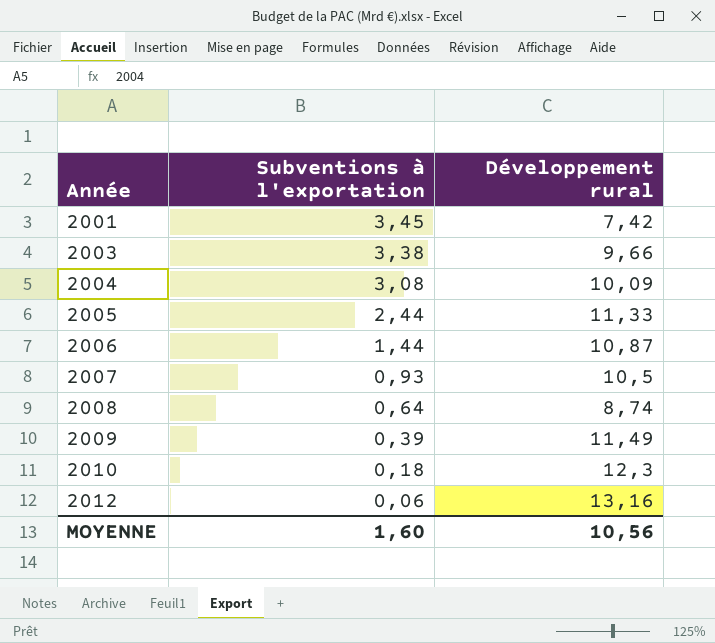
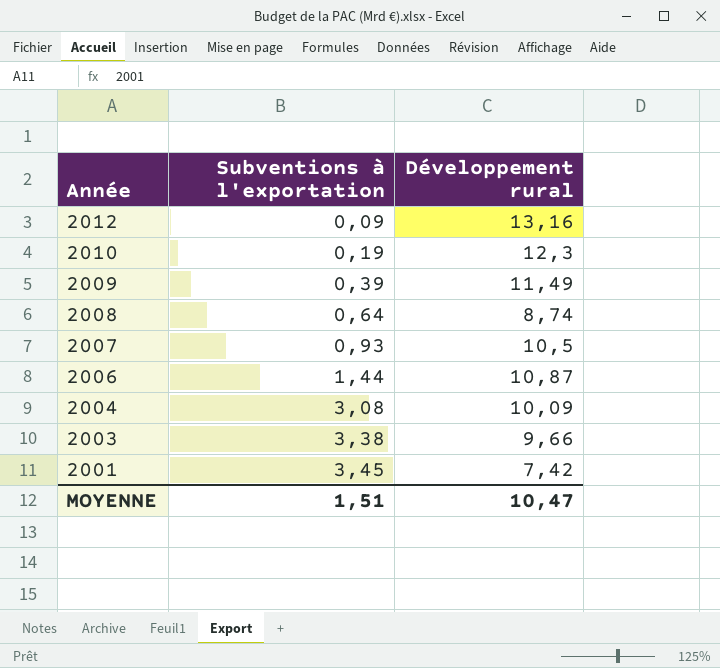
row order: Année ascending -> Année descending
row 2005: 2,44 | 11,33 -> none
2012 | Subventions à l'exportation: 0,06 -> 0,09
2010 | Subventions à l'exportation: 0,18 -> 0,19
MOYENNE | Subventions à l'exportation: 1,60 -> 1,51
MOYENNE | Développement rural: 10,56 -> 10,47

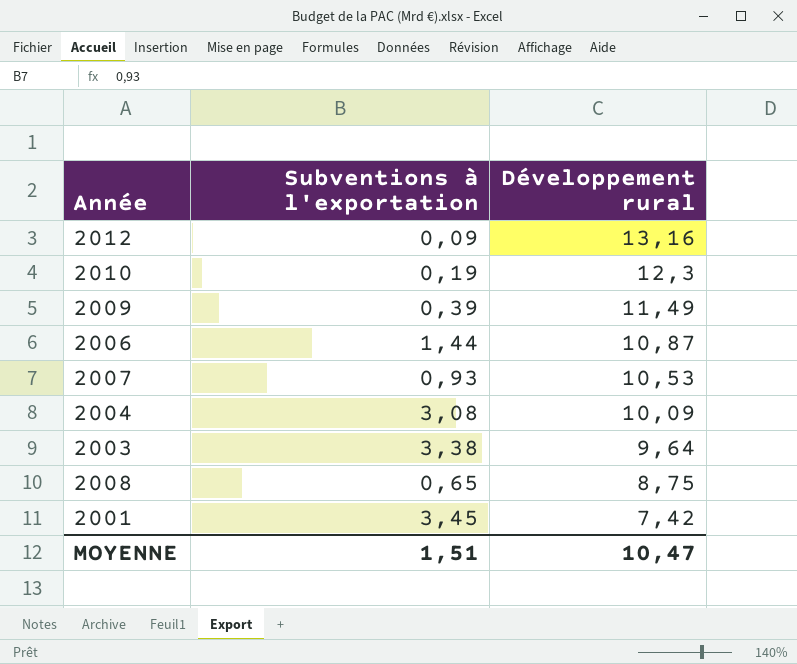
row order: Année descending -> Développement rural descending
2007 | Développement rural: 10,5 -> 10,53
2003 | Développement rural: 9,66 -> 9,64
2008 | Subventions à l'exportation: 0,64 -> 0,65
2008 | Développement rural: 8,74 -> 8,75

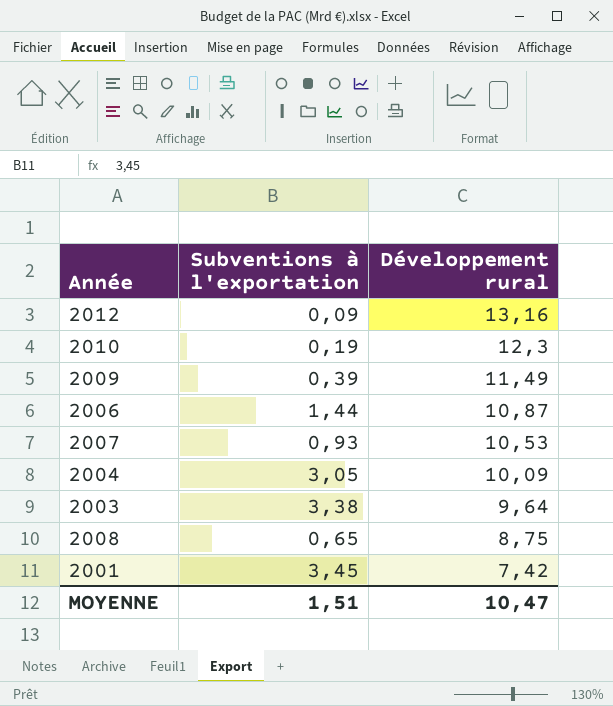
2004 | Subventions à l'exportation: 3,08 -> 3,05

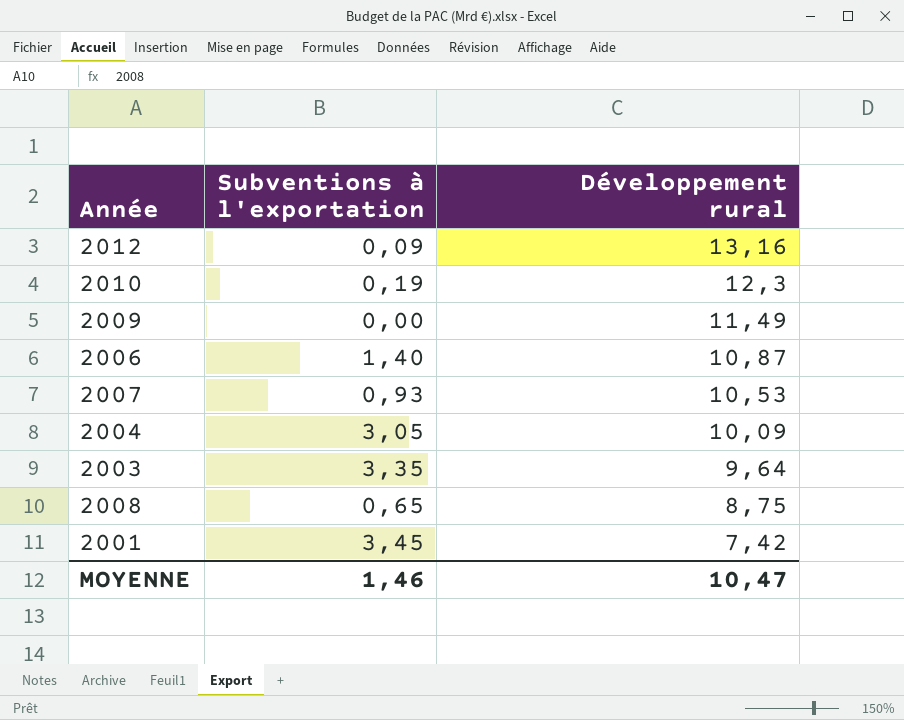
2009 | Subventions à l'exportation: 0,39 -> 0,00
2006 | Subventions à l'exportation: 1,44 -> 1,40
2003 | Subventions à l'exportation: 3,38 -> 3,35
MOYENNE | Subventions à l'exportation: 1,51 -> 1,46

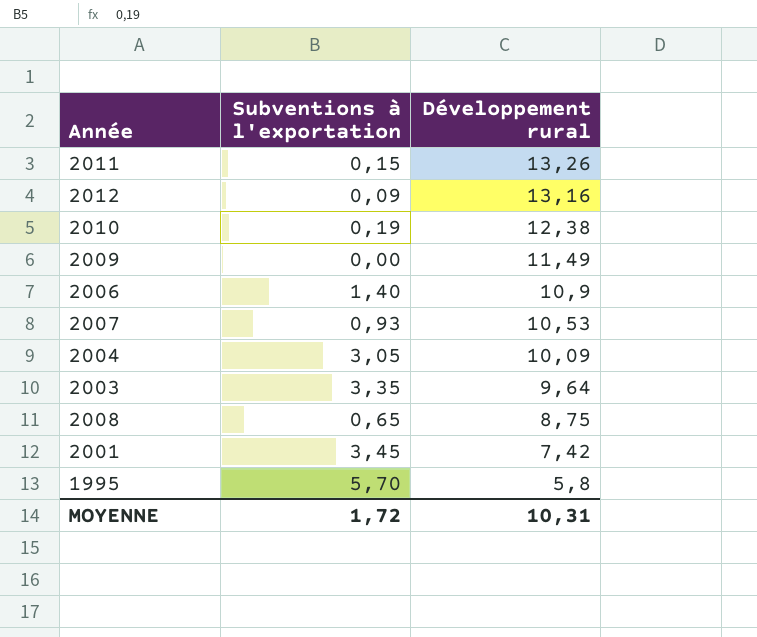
row 2011: none -> 0,15 | 13,26
2010 | Développement rural: 12,3 -> 12,38
2006 | Développement rural: 10,87 -> 10,9
row 1995: none -> 5,70 | 5,8
MOYENNE | Subventions à l'exportation: 1,46 -> 1,72
MOYENNE | Développement rural: 10,47 -> 10,31

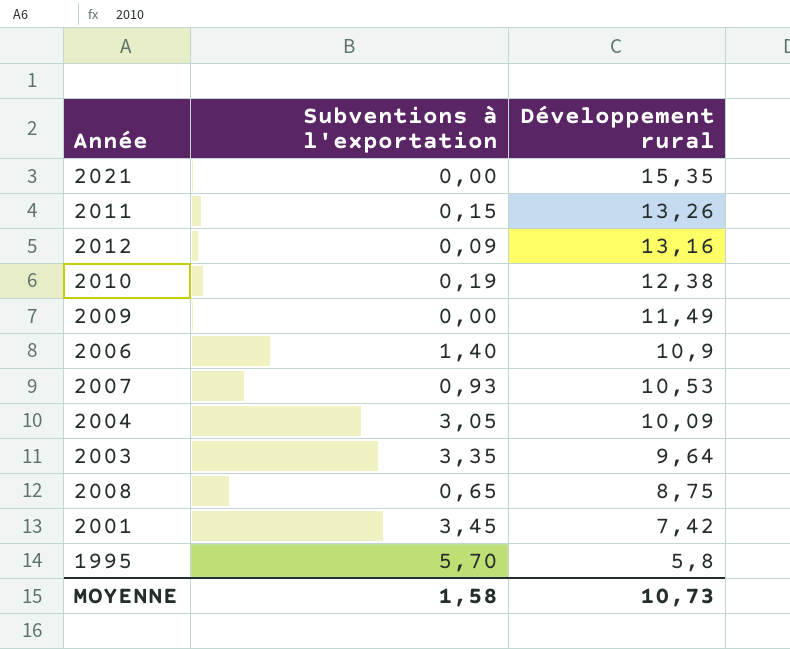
row 2021: none -> 0,00 | 15,35
MOYENNE | Subventions à l'exportation: 1,72 -> 1,58
MOYENNE | Développement rural: 10,31 -> 10,73

